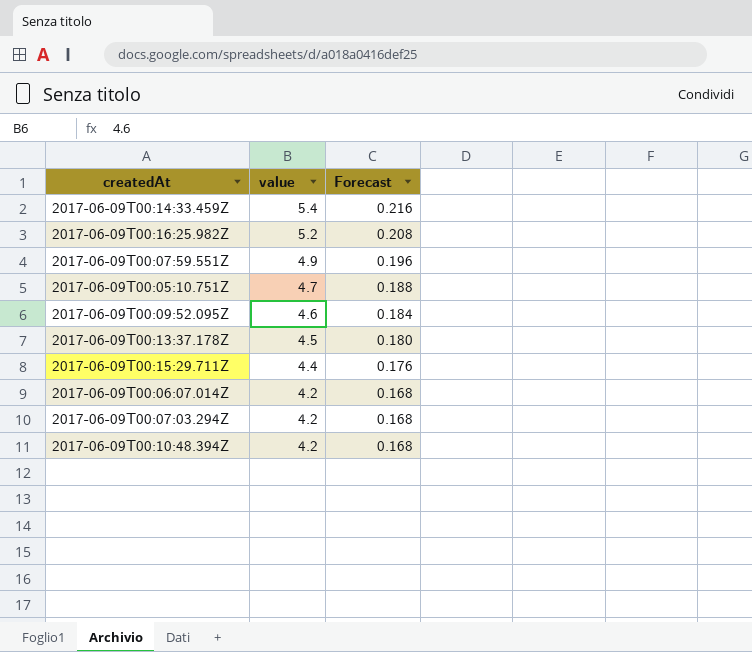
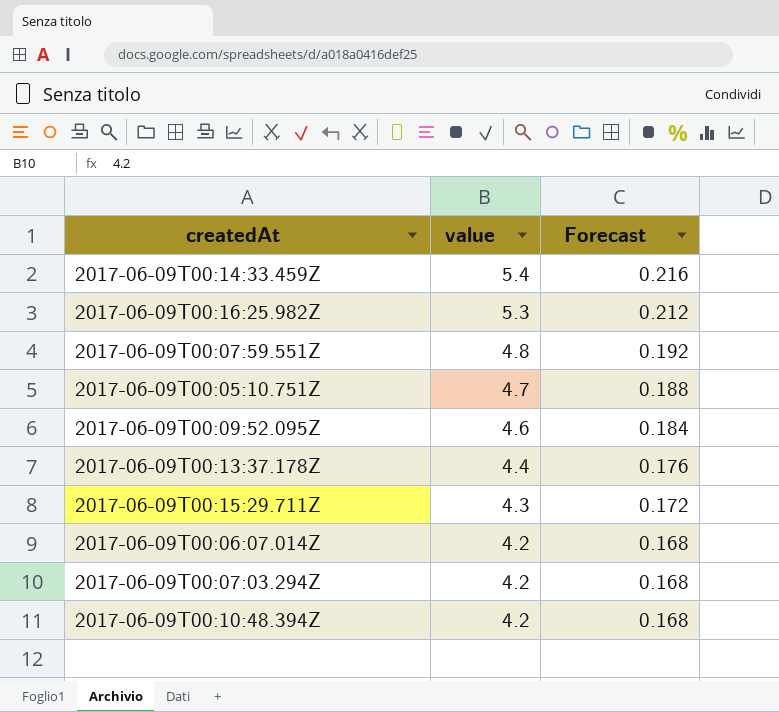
2017-06-09T00:16:25.982Z | value: 5.2 -> 5.3
2017-06-09T00:16:25.982Z | Forecast: 0.208 -> 0.212
2017-06-09T00:07:59.551Z | value: 4.9 -> 4.8
2017-06-09T00:07:59.551Z | Forecast: 0.196 -> 0.192
2017-06-09T00:13:37.178Z | value: 4.5 -> 4.4
2017-06-09T00:13:37.178Z | Forecast: 0.180 -> 0.176
2017-06-09T00:15:29.711Z | value: 4.4 -> 4.3
2017-06-09T00:15:29.711Z | Forecast: 0.176 -> 0.172

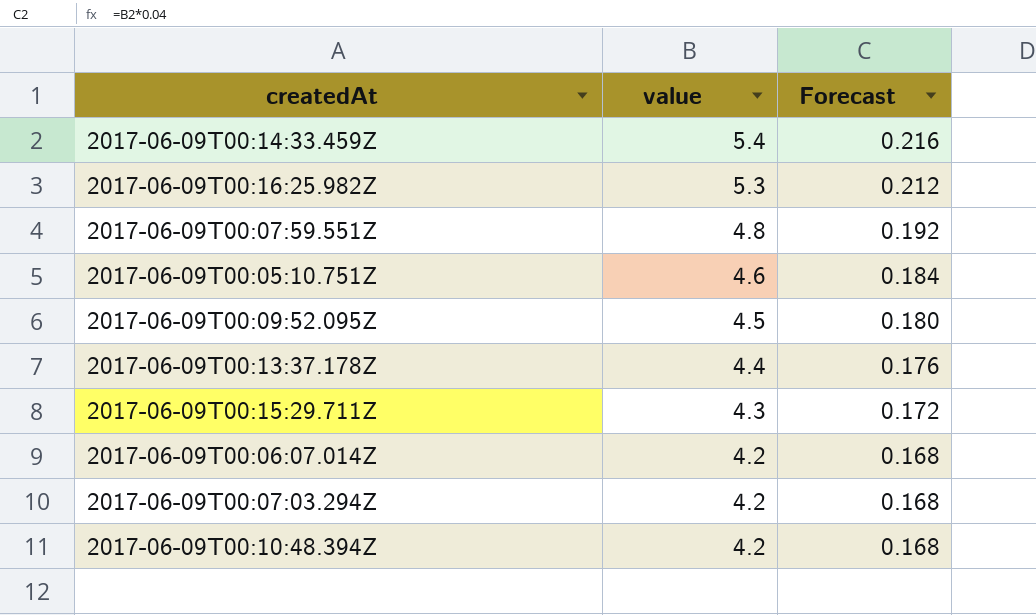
2017-06-09T00:05:10.751Z | value: 4.7 -> 4.6
2017-06-09T00:05:10.751Z | Forecast: 0.188 -> 0.184
2017-06-09T00:09:52.095Z | value: 4.6 -> 4.5
2017-06-09T00:09:52.095Z | Forecast: 0.184 -> 0.180

